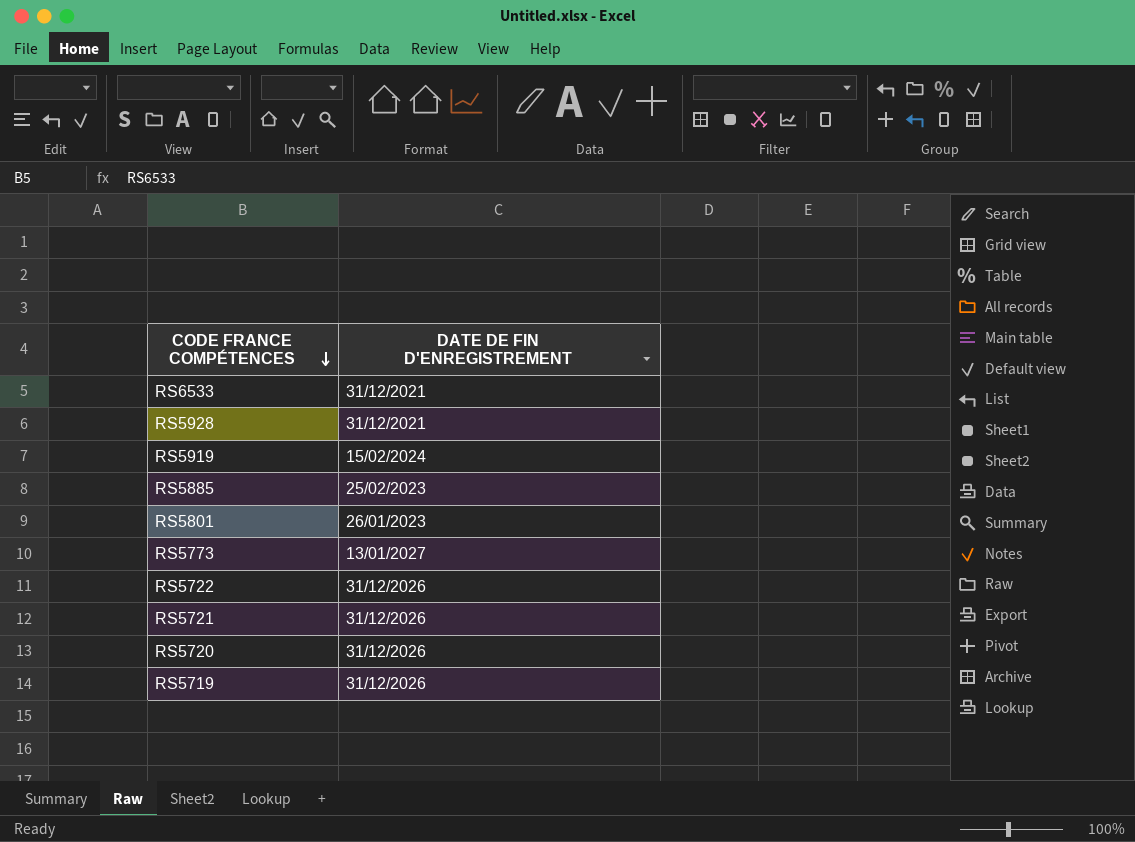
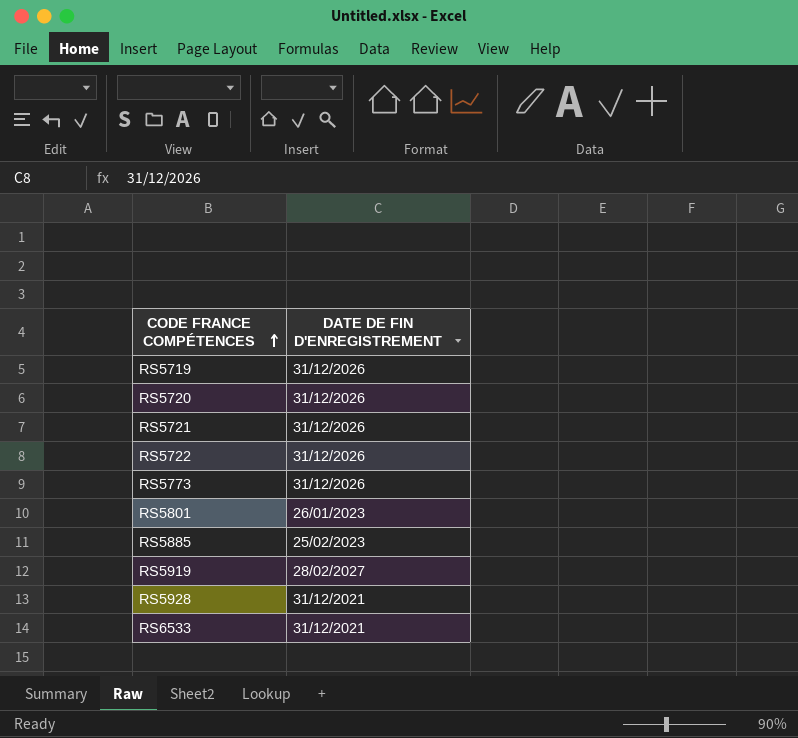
row order: CODE FRANCE COMPÉTENCES descending -> CODE FRANCE COMPÉTENCES ascending
RS5773 | DATE DE FIN D'ENREGISTREMENT: 13/01/2027 -> 31/12/2026
RS5919 | DATE DE FIN D'ENREGISTREMENT: 15/02/2024 -> 28/02/2027

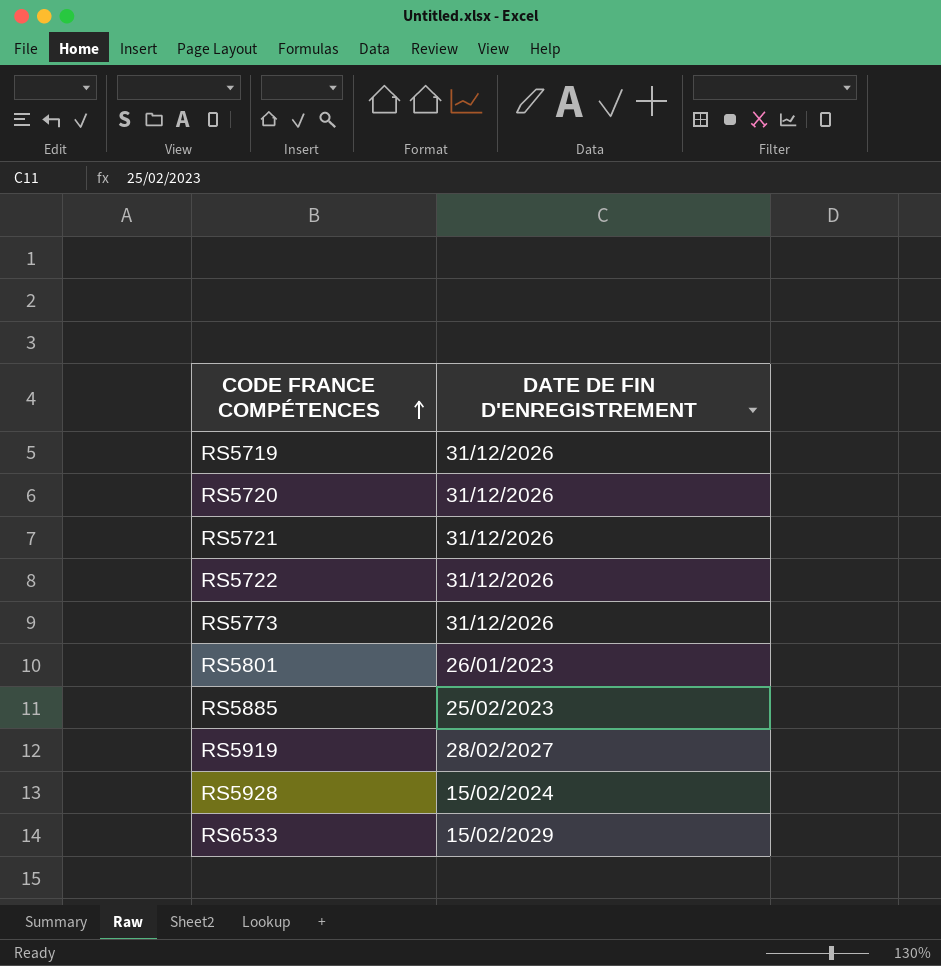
RS5928 | DATE DE FIN D'ENREGISTREMENT: 31/12/2021 -> 15/02/2024
RS6533 | DATE DE FIN D'ENREGISTREMENT: 31/12/2021 -> 15/02/2029

